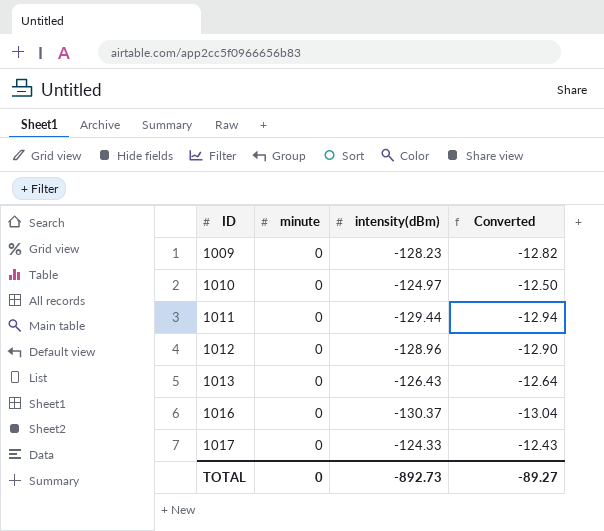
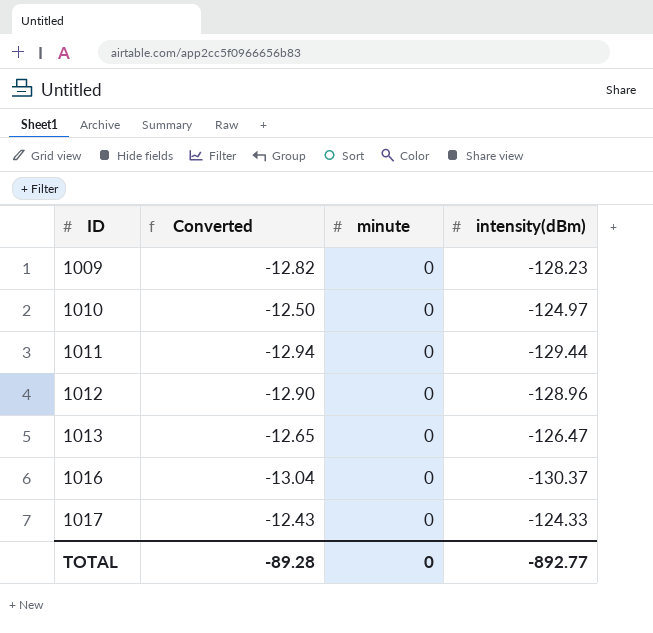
column Converted | position: 4 -> 2
1013 | Converted: -12.64 -> -12.65
1013 | intensity(dBm): -126.43 -> -126.47
TOTAL | Converted: -89.27 -> -89.28
TOTAL | intensity(dBm): -892.73 -> -892.77

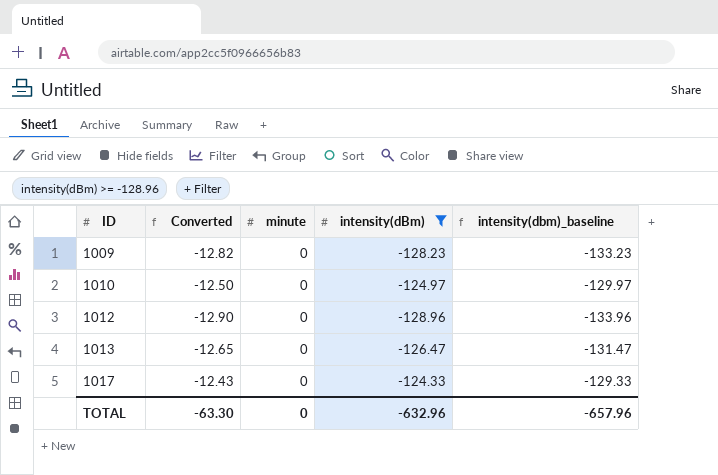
filter: none -> intensity(dBm) >= -128.96
column intensity(dbm)_baseline | formula: none -> [intensity(dBm)] - 5
TOTAL | Converted: -89.28 -> -63.30
TOTAL | intensity(dBm): -892.77 -> -632.96

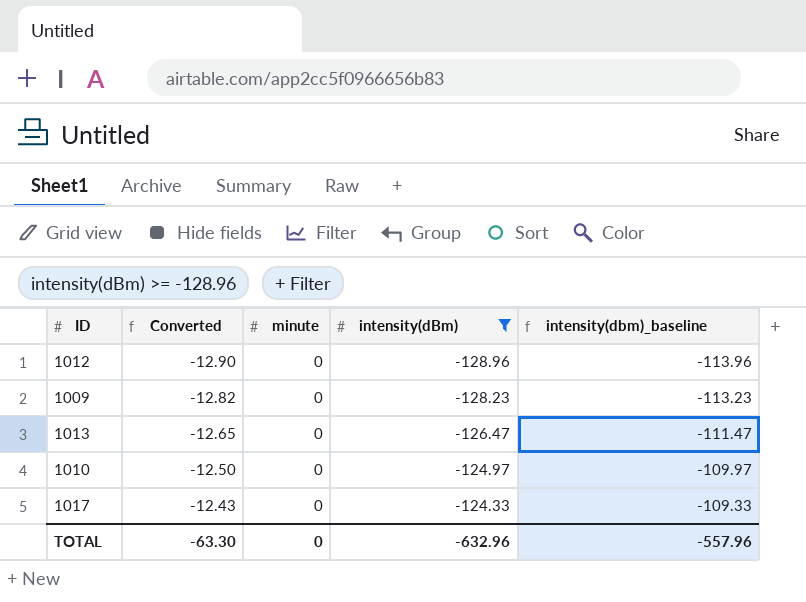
row order: ID ascending -> Converted ascending
column intensity(dbm)_baseline | formula: [intensity(dBm)] - 5 -> [intensity(dBm)] + 15
TOTAL | intensity(dbm)_baseline: -657.96 -> -557.96

